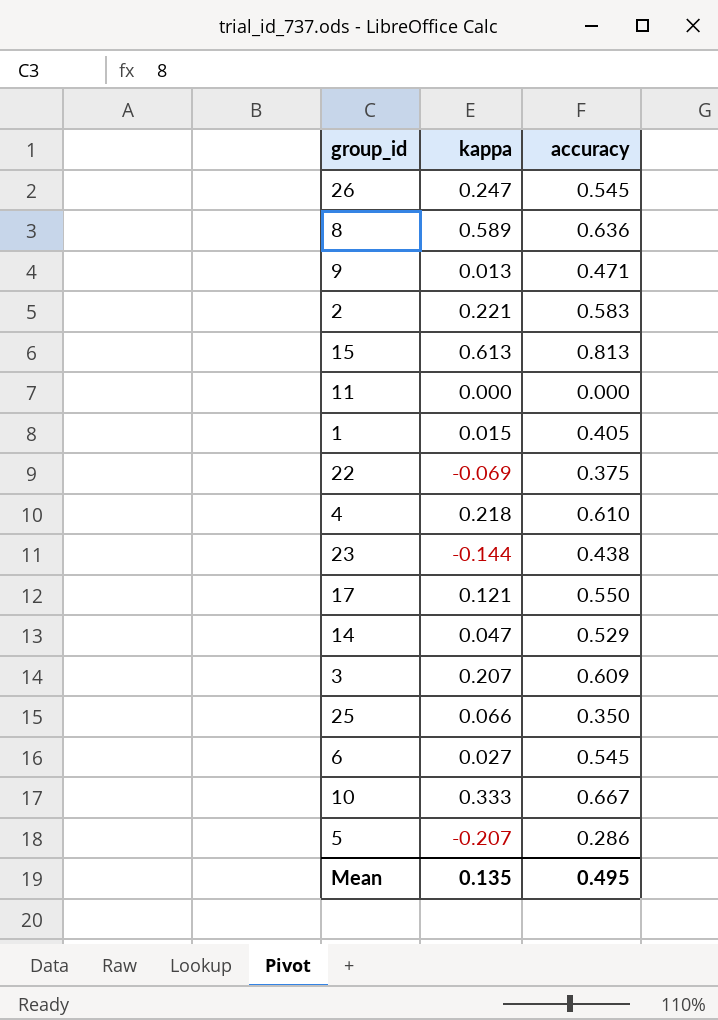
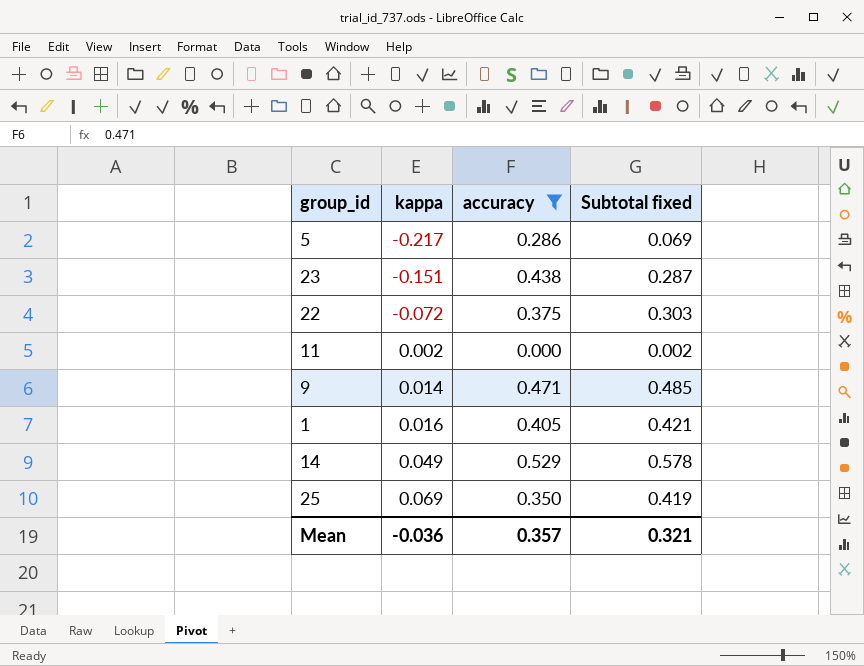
filter: none -> accuracy <= 0.529
row order: none -> kappa ascending
column Subtotal fixed | formula: none -> [kappa] + [accuracy]
5 | kappa: -0.207 -> -0.217
23 | kappa: -0.144 -> -0.151
22 | kappa: -0.069 -> -0.072
11 | kappa: 0.000 -> 0.002
9 | kappa: 0.013 -> 0.014
1 | kappa: 0.015 -> 0.016
14 | kappa: 0.047 -> 0.049
25 | kappa: 0.066 -> 0.069
Mean | kappa: 0.135 -> -0.036
Mean | accuracy: 0.495 -> 0.357

